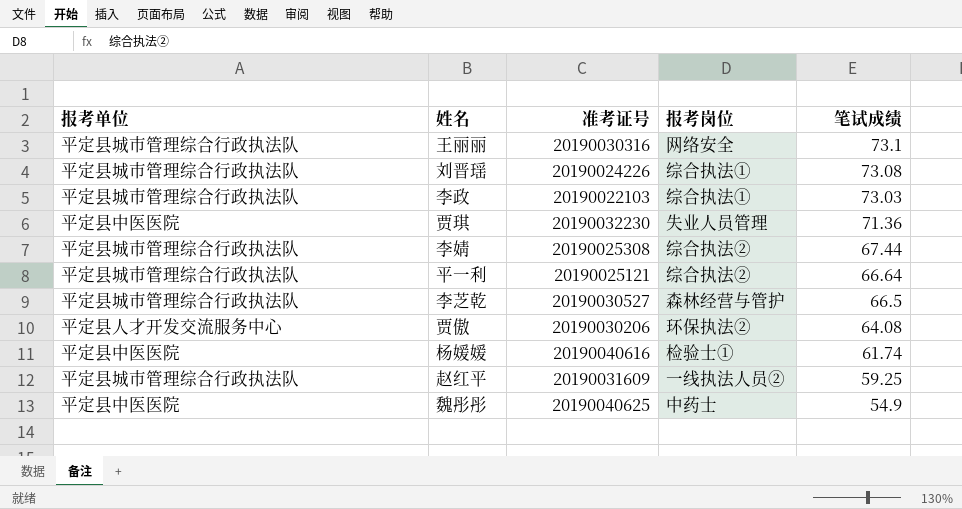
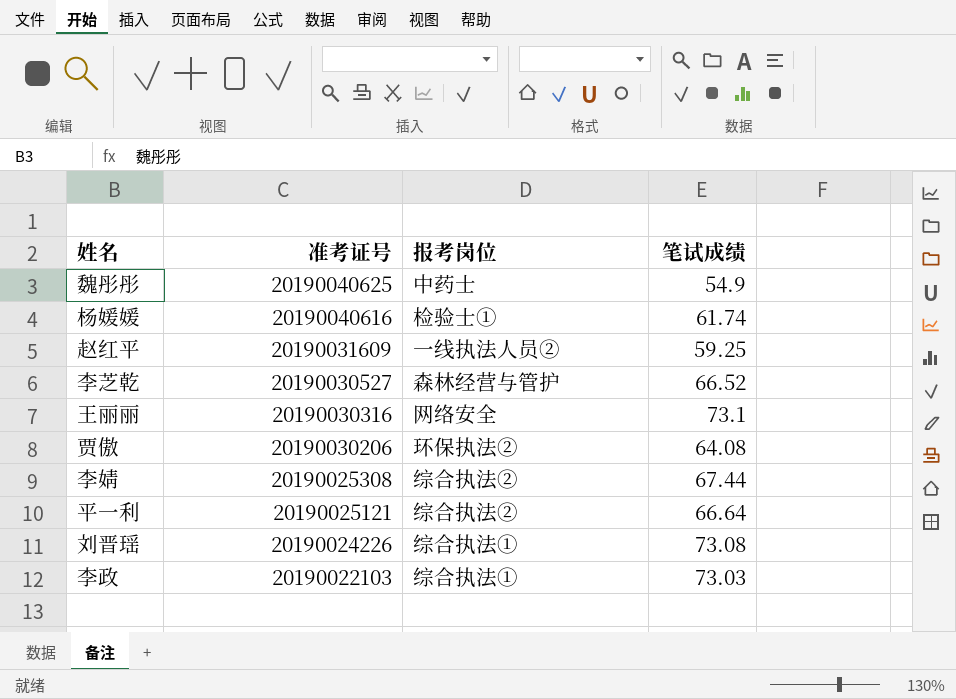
row order: 笔试成绩 descending -> 准考证号 descending
column 报考单位 | position: 1 -> none
row 贾琪: 平定县中医医院 | 20190032230 | 失业人员管理 | 71.36 -> none
李芝乾 | 笔试成绩: 66.5 -> 66.52

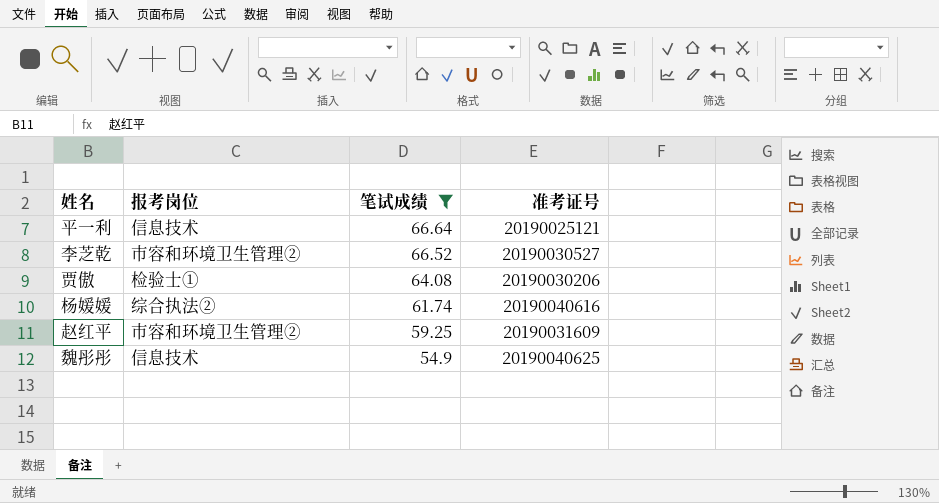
filter: none -> 笔试成绩 <= 66.64
row order: 准考证号 descending -> 笔试成绩 descending
column 准考证号 | position: 2 -> 4
平一利 | 报考岗位: 综合执法② -> 信息技术
李芝乾 | 报考岗位: 森林经营与管护 -> 市容和环境卫生管理②
贾傲 | 报考岗位: 环保执法② -> 检验士①
杨媛媛 | 报考岗位: 检验士① -> 综合执法②
赵红平 | 报考岗位: 一线执法人员② -> 市容和环境卫生管理②
魏彤彤 | 报考岗位: 中药士 -> 信息技术

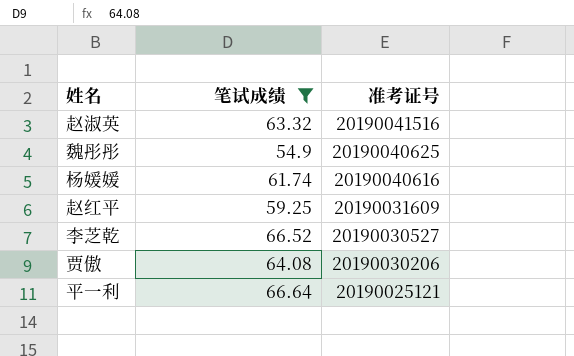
row order: 笔试成绩 descending -> 准考证号 descending
column 报考岗位 | position: 2 -> none
row 赵淑英: none -> 63.32 | 20190041516

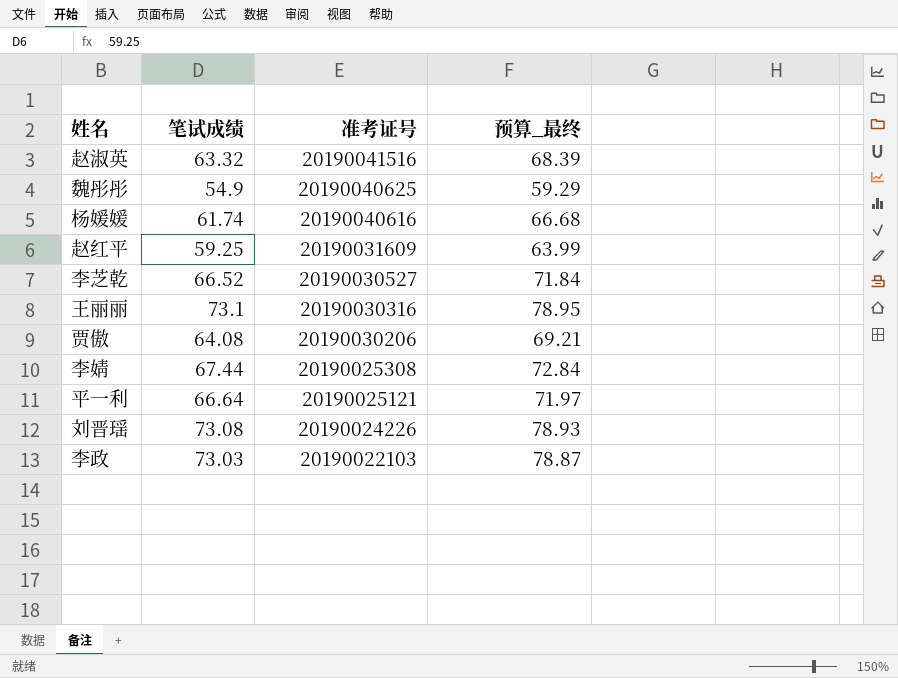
filter: 笔试成绩 <= 66.64 -> none
column 预算_最终 | formula: none -> [笔试成绩] * 1.08

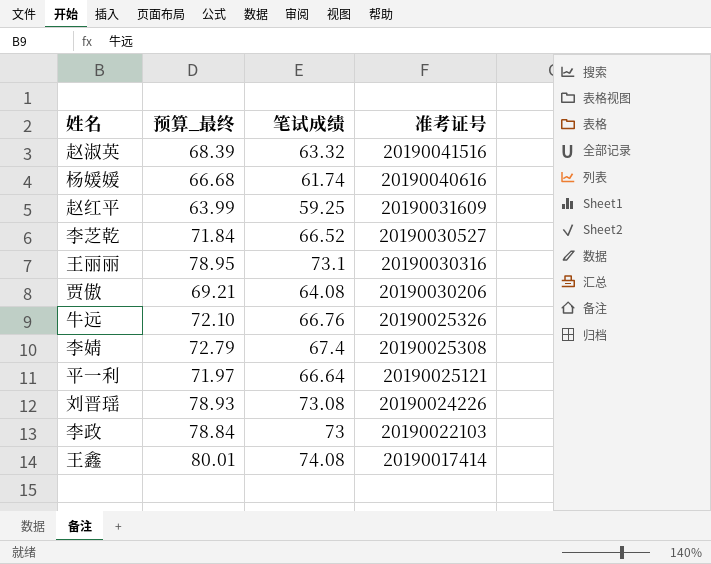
column 预算_最终 | position: 4 -> 2
row 魏彤彤: 54.9 | 20190040625 | 59.29 -> none
row 牛远: none -> 72.10 | 66.76 | 20190025326
李婧 | 预算_最终: 72.84 -> 72.79
李婧 | 笔试成绩: 67.44 -> 67.4
李政 | 预算_最终: 78.87 -> 78.84
李政 | 笔试成绩: 73.03 -> 73
row 王鑫: none -> 80.01 | 74.08 | 20190017414

